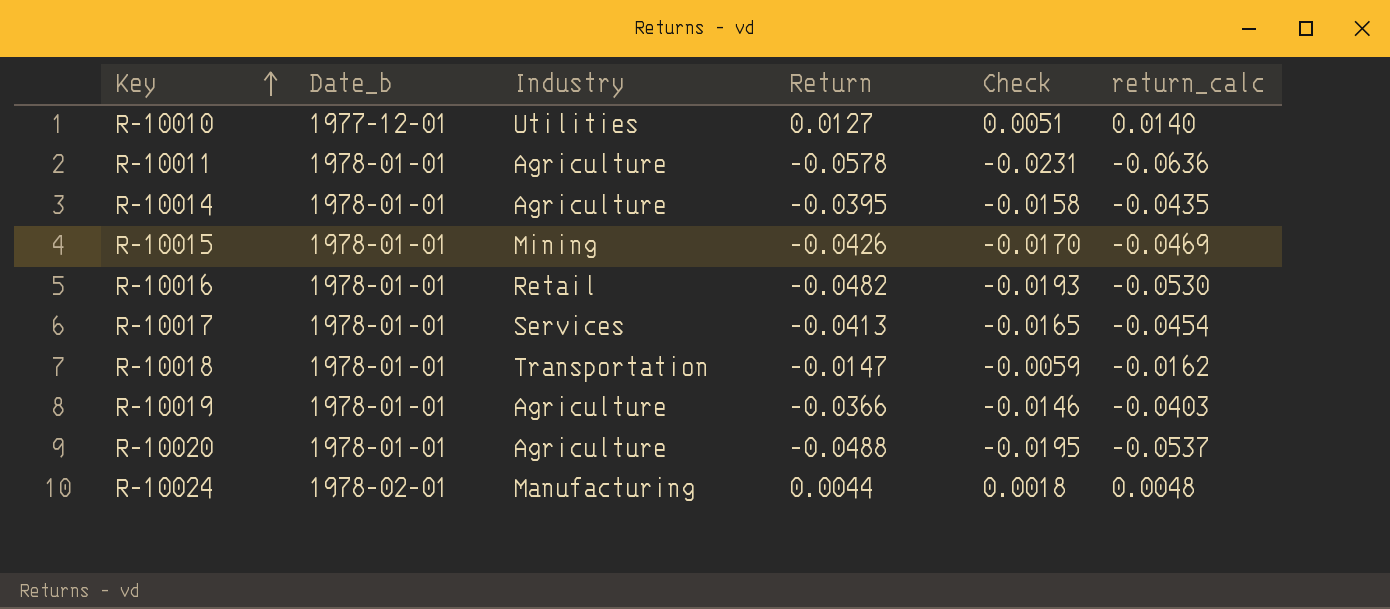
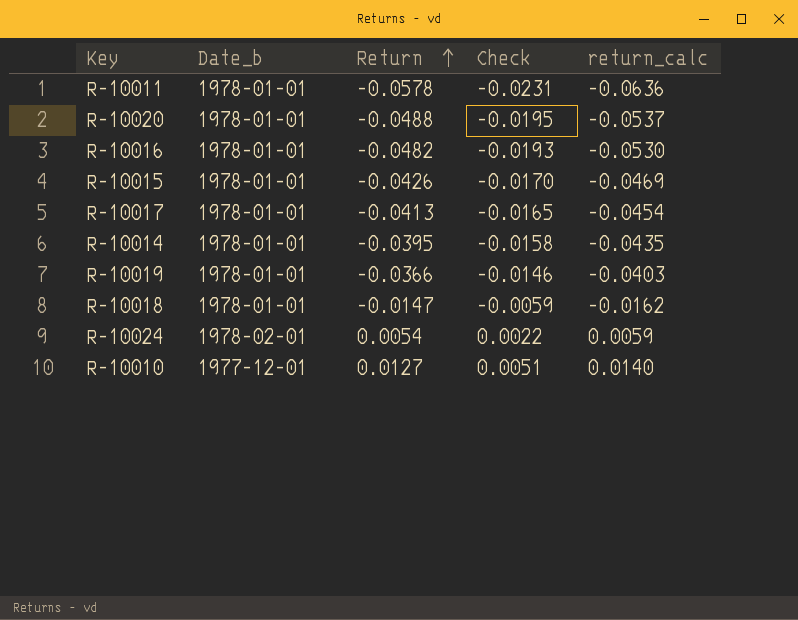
row order: Key ascending -> Return ascending
column Industry | position: 3 -> none
R-10024 | Return: 0.0044 -> 0.0054
R-10024 | Check: 0.0018 -> 0.0022
R-10024 | return_calc: 0.0048 -> 0.0059

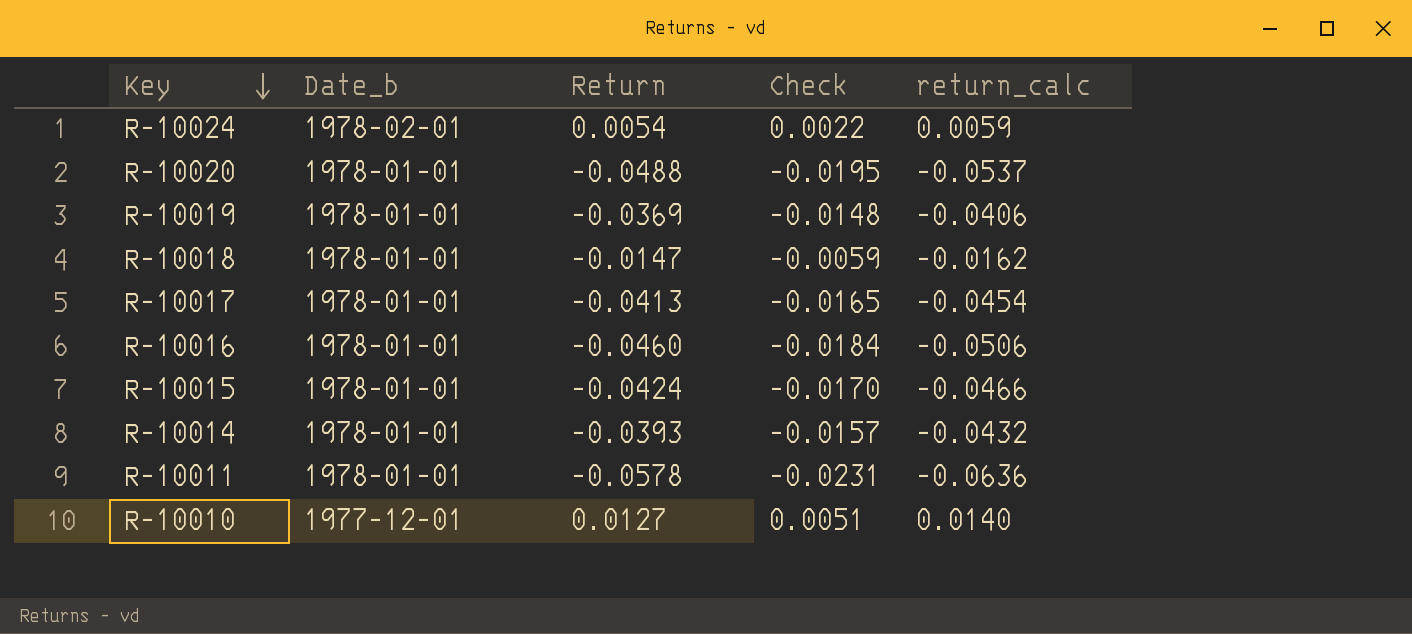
row order: Return ascending -> Key descending
R-10019 | Return: -0.0366 -> -0.0369
R-10019 | Check: -0.0146 -> -0.0148
R-10019 | return_calc: -0.0403 -> -0.0406
R-10016 | Return: -0.0482 -> -0.0460
R-10016 | Check: -0.0193 -> -0.0184
R-10016 | return_calc: -0.0530 -> -0.0506
R-10015 | Return: -0.0426 -> -0.0424
R-10015 | return_calc: -0.0469 -> -0.0466
R-10014 | Return: -0.0395 -> -0.0393
R-10014 | Check: -0.0158 -> -0.0157
R-10014 | return_calc: -0.0435 -> -0.0432

